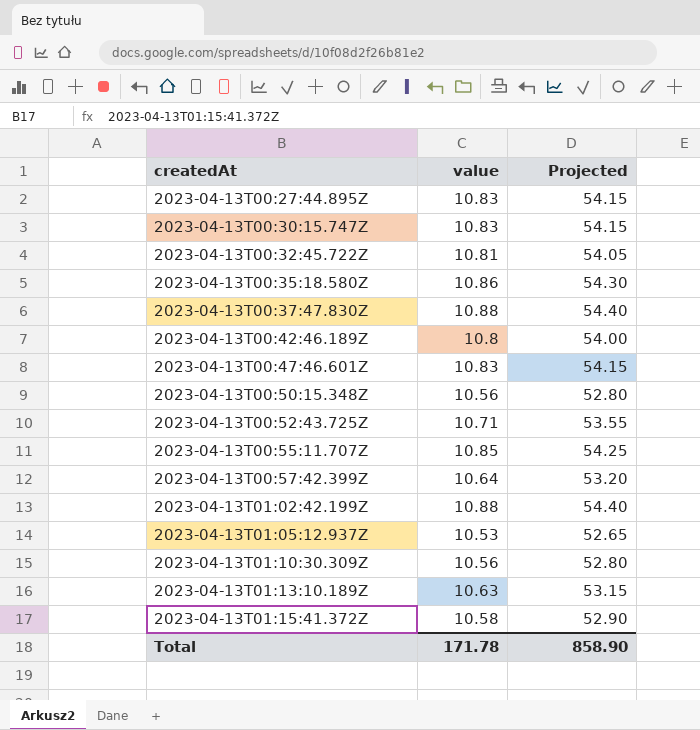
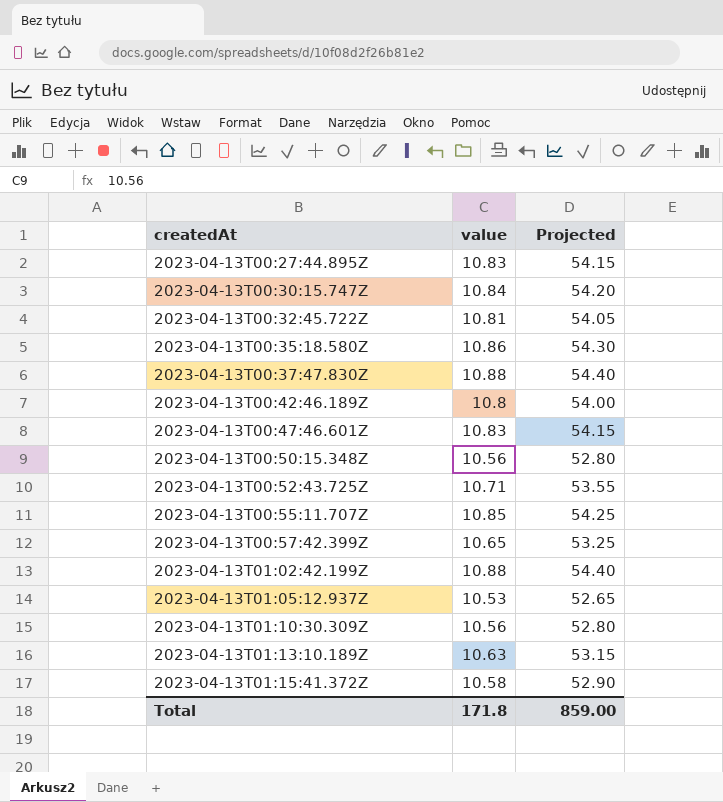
2023-04-13T00:30:15.747Z | value: 10.83 -> 10.84
2023-04-13T00:30:15.747Z | Projected: 54.15 -> 54.20
2023-04-13T00:57:42.399Z | value: 10.64 -> 10.65
2023-04-13T00:57:42.399Z | Projected: 53.20 -> 53.25
Total | value: 171.78 -> 171.8
Total | Projected: 858.90 -> 859.00

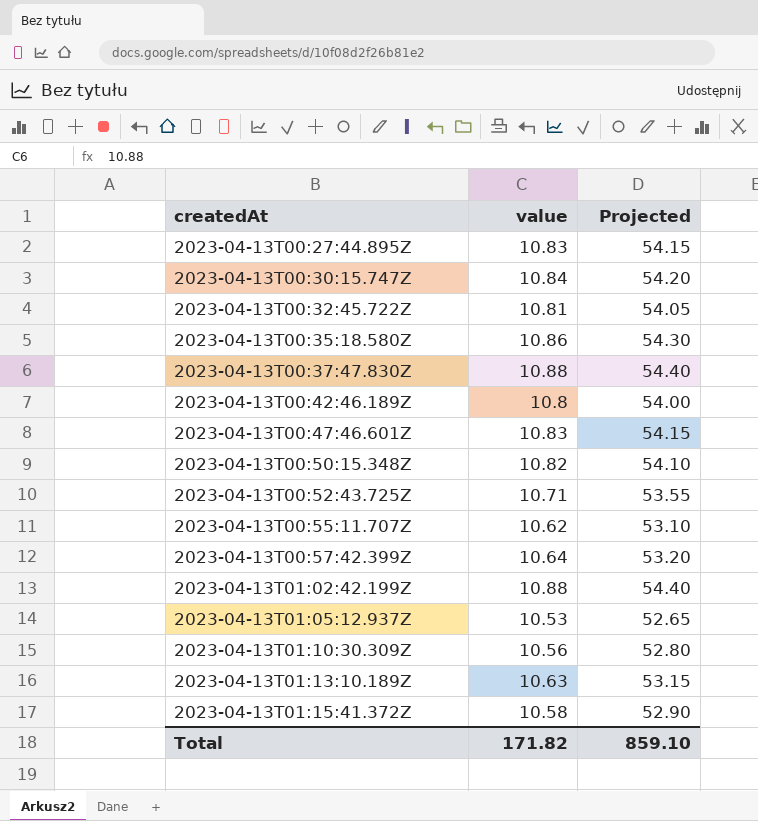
2023-04-13T00:50:15.348Z | value: 10.56 -> 10.82
2023-04-13T00:50:15.348Z | Projected: 52.80 -> 54.10
2023-04-13T00:55:11.707Z | value: 10.85 -> 10.62
2023-04-13T00:55:11.707Z | Projected: 54.25 -> 53.10
2023-04-13T00:57:42.399Z | value: 10.65 -> 10.64
2023-04-13T00:57:42.399Z | Projected: 53.25 -> 53.20
Total | value: 171.8 -> 171.82
Total | Projected: 859.00 -> 859.10

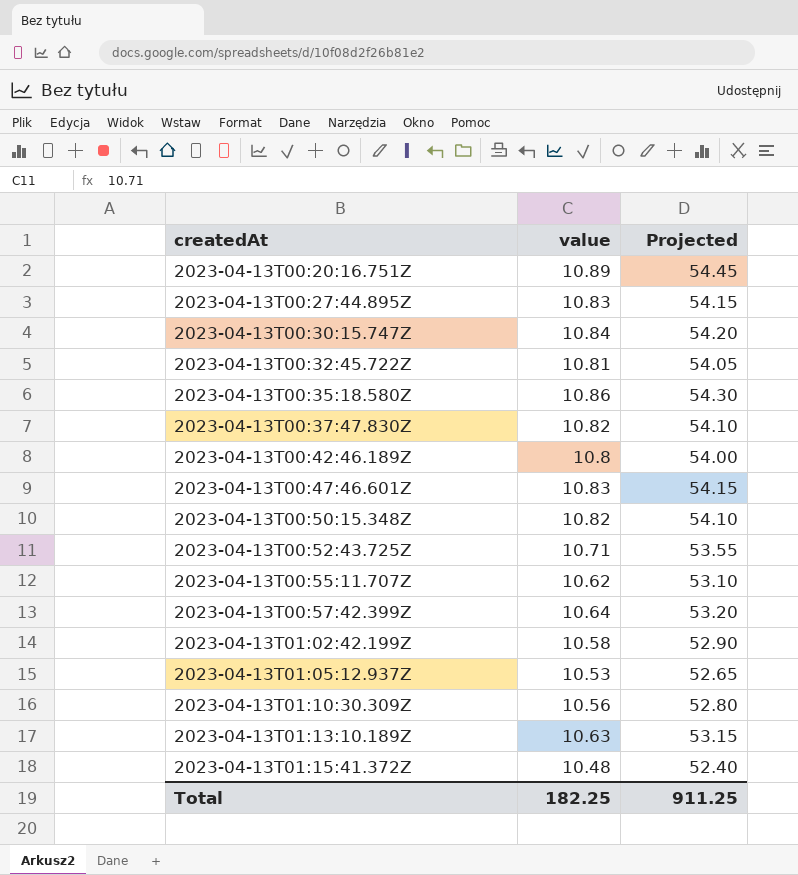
row 2023-04-13T00:20:16.751Z: none -> 10.89 | 54.45
2023-04-13T00:37:47.830Z | value: 10.88 -> 10.82
2023-04-13T00:37:47.830Z | Projected: 54.40 -> 54.10
2023-04-13T01:02:42.199Z | value: 10.88 -> 10.58
2023-04-13T01:02:42.199Z | Projected: 54.40 -> 52.90
2023-04-13T01:15:41.372Z | value: 10.58 -> 10.48
2023-04-13T01:15:41.372Z | Projected: 52.90 -> 52.40
Total | value: 171.82 -> 182.25
Total | Projected: 859.10 -> 911.25

